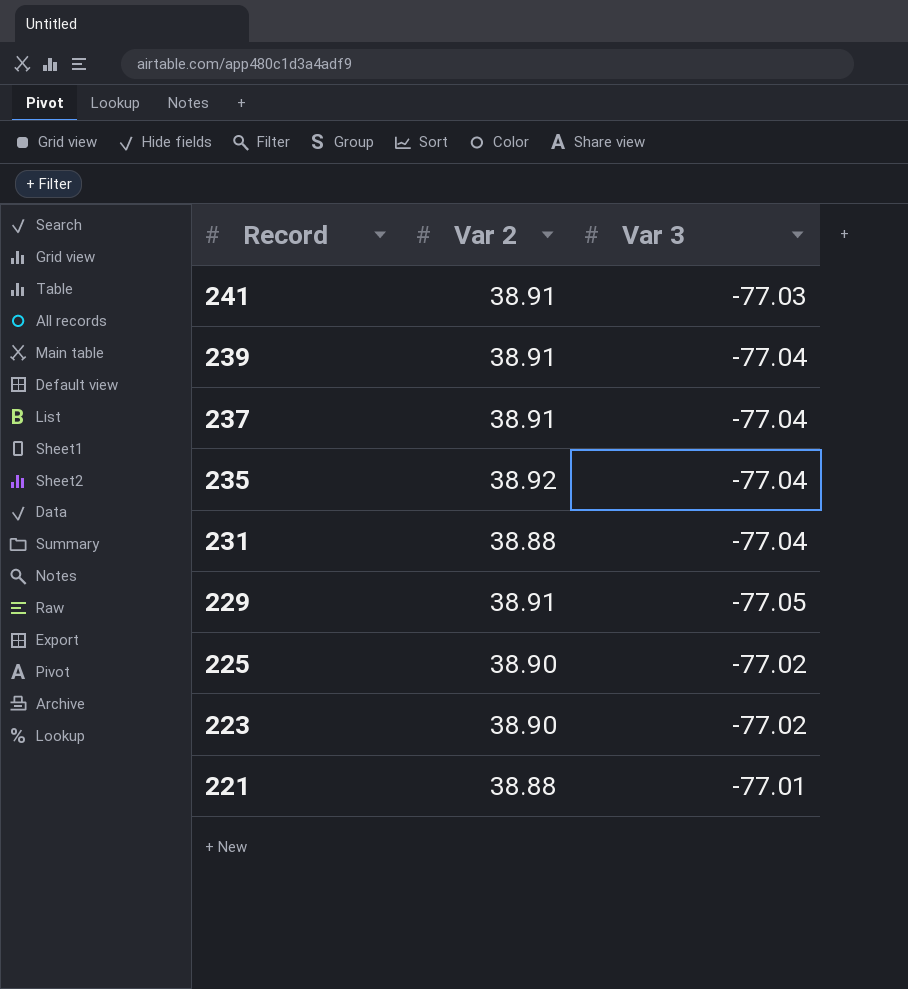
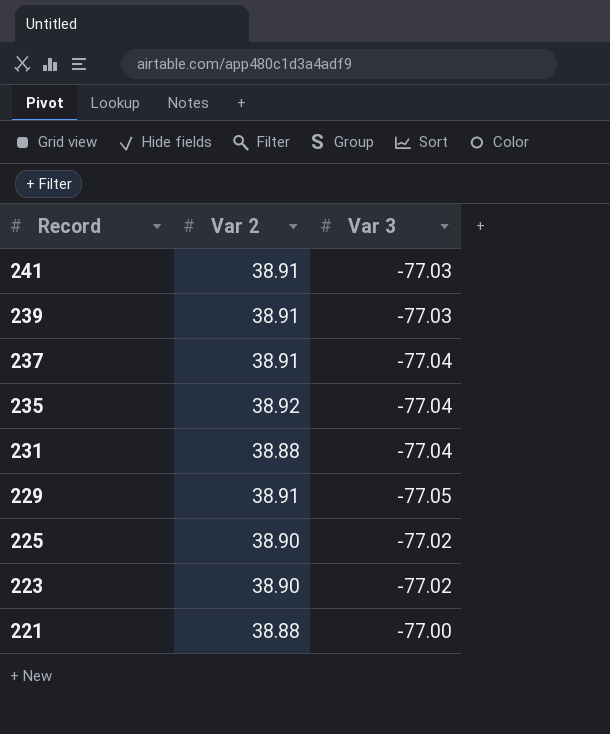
239 | Var 3: -77.04 -> -77.03
221 | Var 3: -77.01 -> -77.00

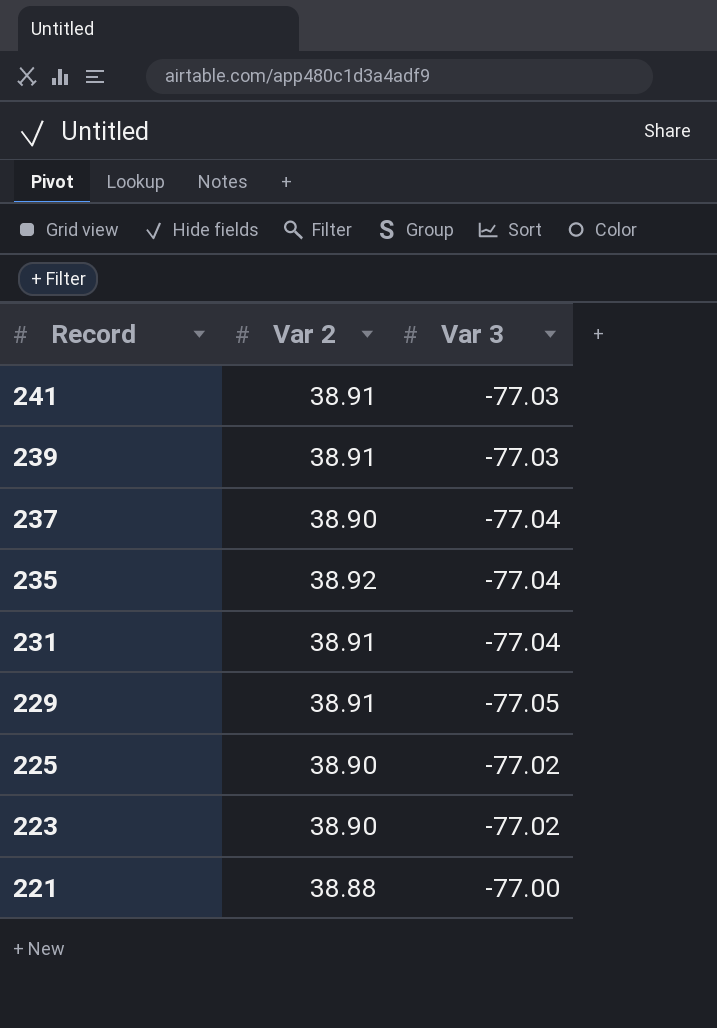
237 | Var 2: 38.91 -> 38.90
231 | Var 2: 38.88 -> 38.91

